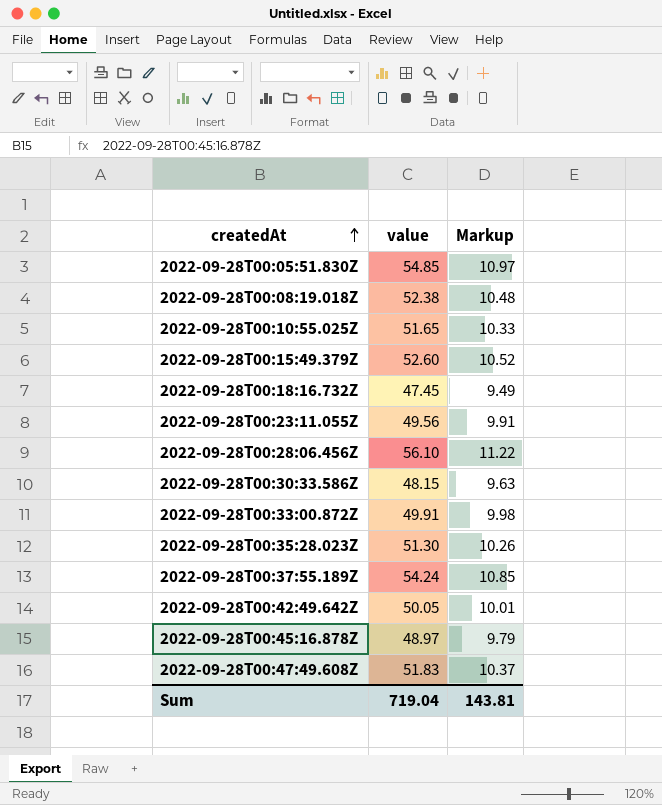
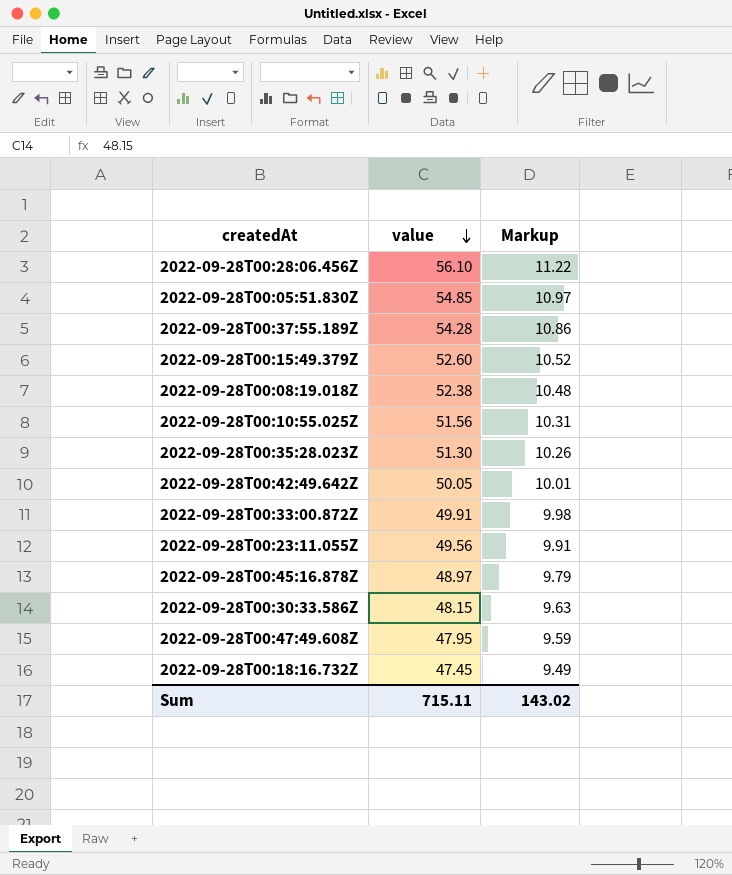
row order: createdAt ascending -> value descending
2022-09-28T00:37:55.189Z | value: 54.24 -> 54.28
2022-09-28T00:37:55.189Z | Markup: 10.85 -> 10.86
2022-09-28T00:10:55.025Z | value: 51.65 -> 51.56
2022-09-28T00:10:55.025Z | Markup: 10.33 -> 10.31
2022-09-28T00:47:49.608Z | value: 51.83 -> 47.95
2022-09-28T00:47:49.608Z | Markup: 10.37 -> 9.59
Sum | value: 719.04 -> 715.11
Sum | Markup: 143.81 -> 143.02

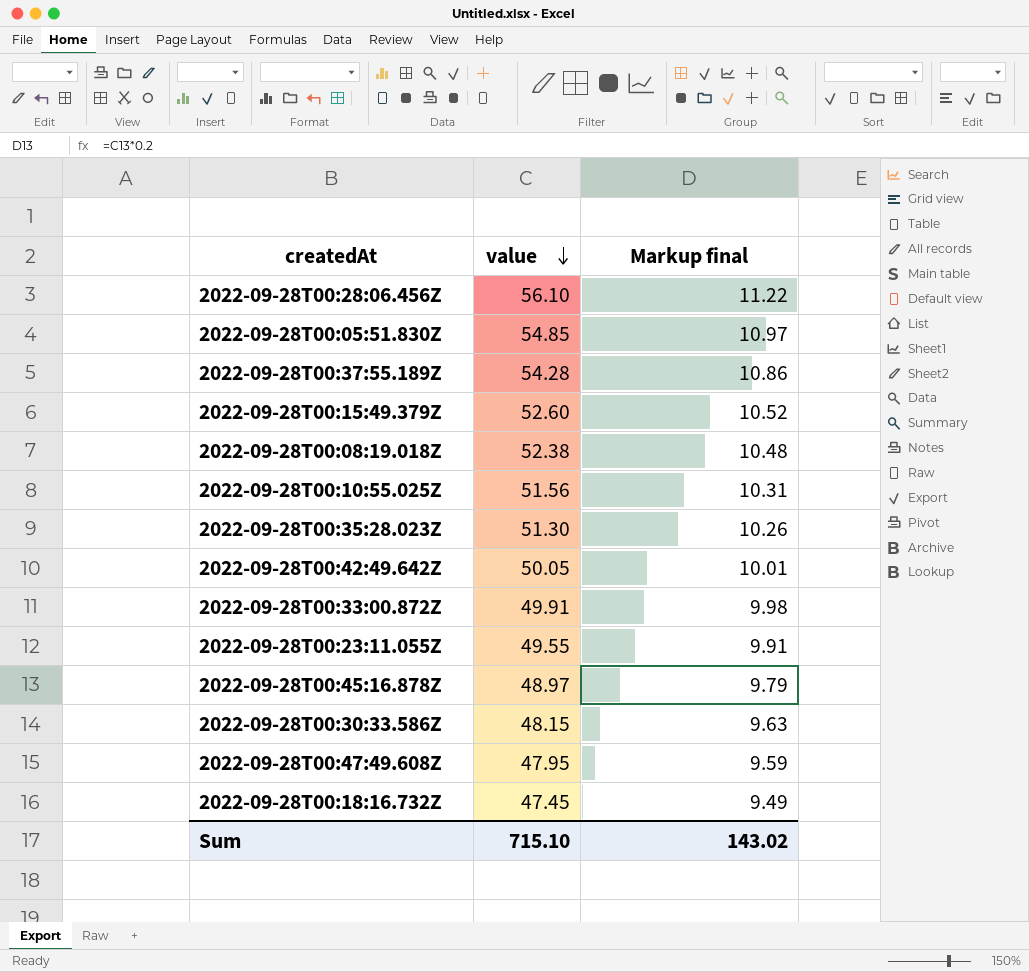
column name: Markup -> Markup final
2022-09-28T00:23:11.055Z | value: 49.56 -> 49.55
Sum | value: 715.11 -> 715.10

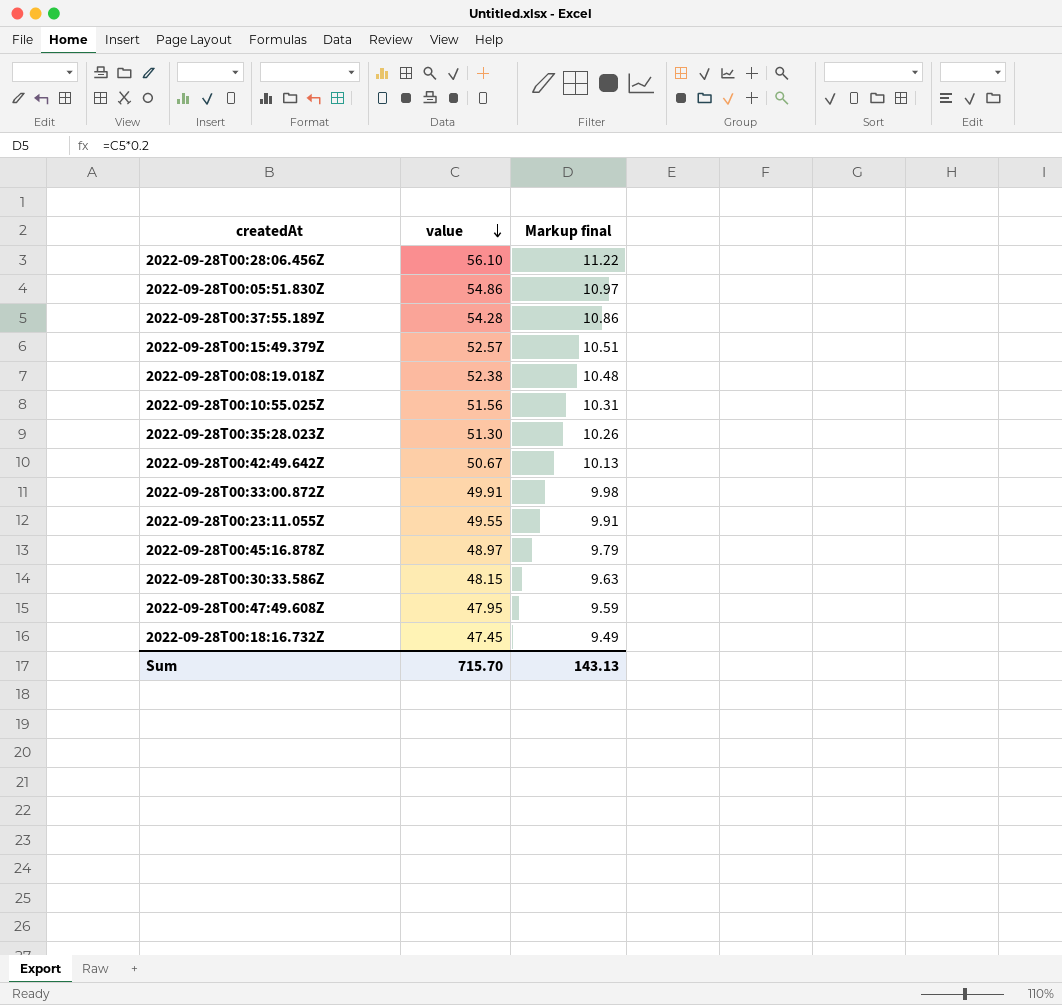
2022-09-28T00:05:51.830Z | value: 54.85 -> 54.86
2022-09-28T00:15:49.379Z | value: 52.60 -> 52.57
2022-09-28T00:15:49.379Z | Markup final: 10.52 -> 10.51
2022-09-28T00:42:49.642Z | value: 50.05 -> 50.67
2022-09-28T00:42:49.642Z | Markup final: 10.01 -> 10.13
Sum | value: 715.10 -> 715.70
Sum | Markup final: 143.02 -> 143.13

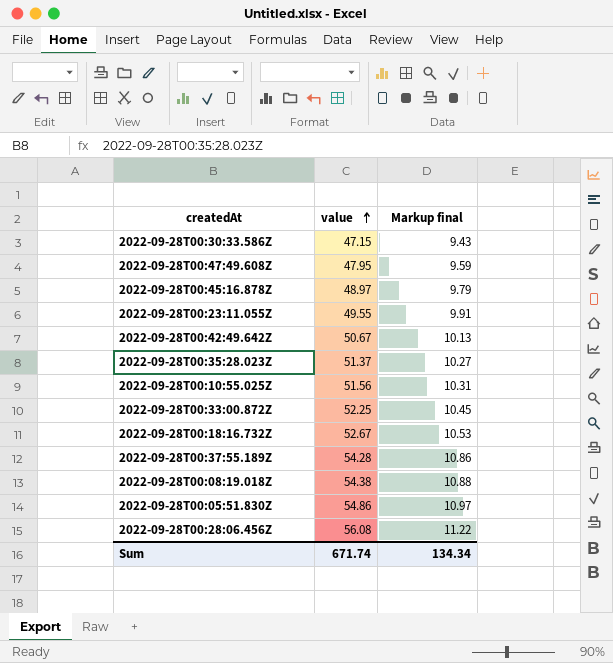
row order: value descending -> value ascending
row 2022-09-28T00:15:49.379Z: 52.57 | 10.51 -> none
2022-09-28T00:30:33.586Z | value: 48.15 -> 47.15
2022-09-28T00:30:33.586Z | Markup final: 9.63 -> 9.43
2022-09-28T00:35:28.023Z | value: 51.30 -> 51.37
2022-09-28T00:35:28.023Z | Markup final: 10.26 -> 10.27
2022-09-28T00:33:00.872Z | value: 49.91 -> 52.25
2022-09-28T00:33:00.872Z | Markup final: 9.98 -> 10.45
2022-09-28T00:18:16.732Z | value: 47.45 -> 52.67
2022-09-28T00:18:16.732Z | Markup final: 9.49 -> 10.53
2022-09-28T00:08:19.018Z | value: 52.38 -> 54.38
2022-09-28T00:08:19.018Z | Markup final: 10.48 -> 10.88
2022-09-28T00:28:06.456Z | value: 56.10 -> 56.08
Sum | value: 715.70 -> 671.74
Sum | Markup final: 143.13 -> 134.34

